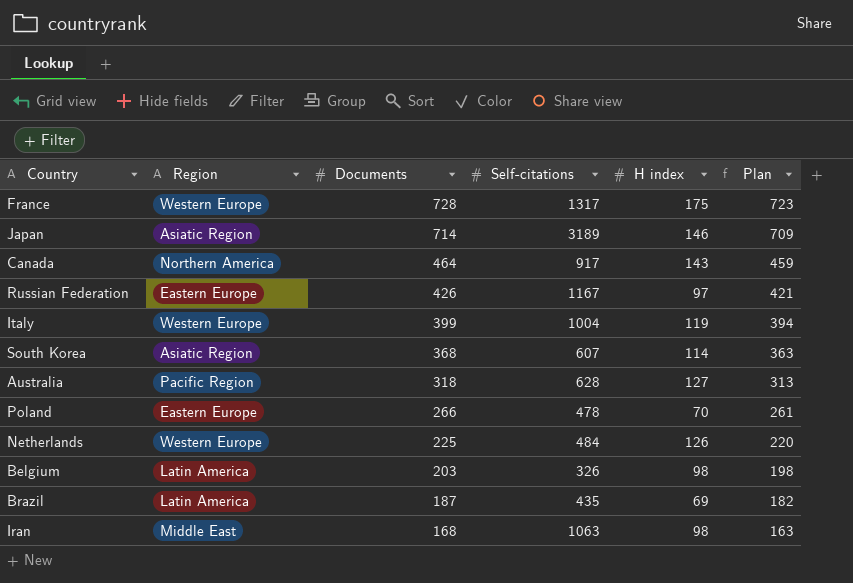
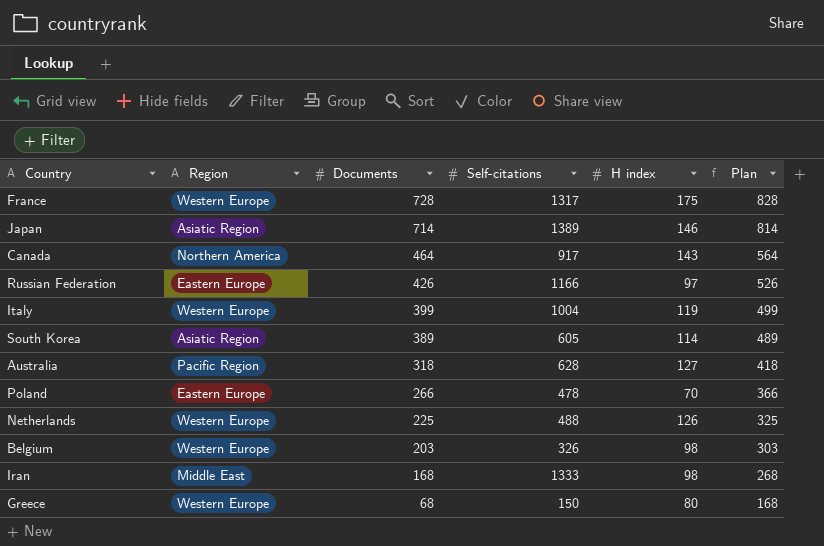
column Plan | formula: [Documents] - 5 -> [Documents] + 100
row Brazil: Latin America | 187 | 435 | 69 | 182 -> none
Japan | Self-citations: 3189 -> 1389
Russian Federation | Self-citations: 1167 -> 1166
South Korea | Documents: 368 -> 389
South Korea | Self-citations: 607 -> 605
Netherlands | Self-citations: 484 -> 488
Belgium | Region: Latin America -> Western Europe
Iran | Self-citations: 1063 -> 1333
row Greece: none -> Western Europe | 68 | 150 | 80 | 168

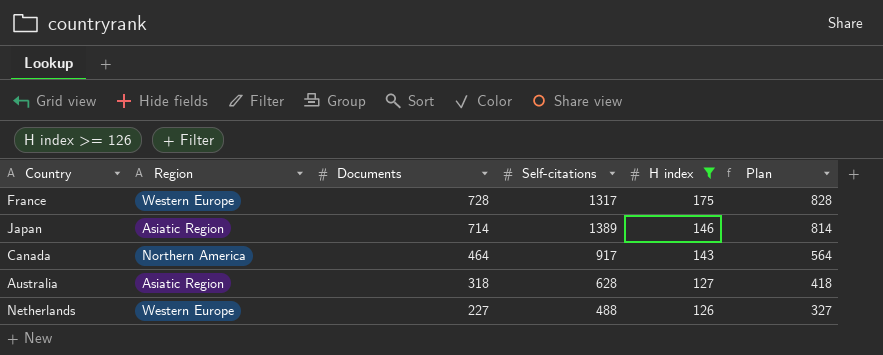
filter: none -> H index >= 126
Australia | Region: Pacific Region -> Asiatic Region
Netherlands | Documents: 225 -> 227
Netherlands | Plan: 325 -> 327

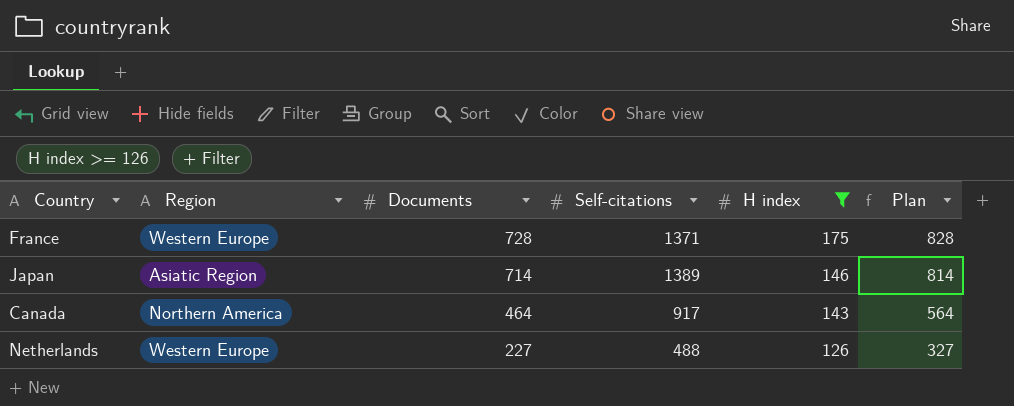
row Australia: Asiatic Region | 318 | 628 | 127 | 418 -> none
France | Self-citations: 1317 -> 1371

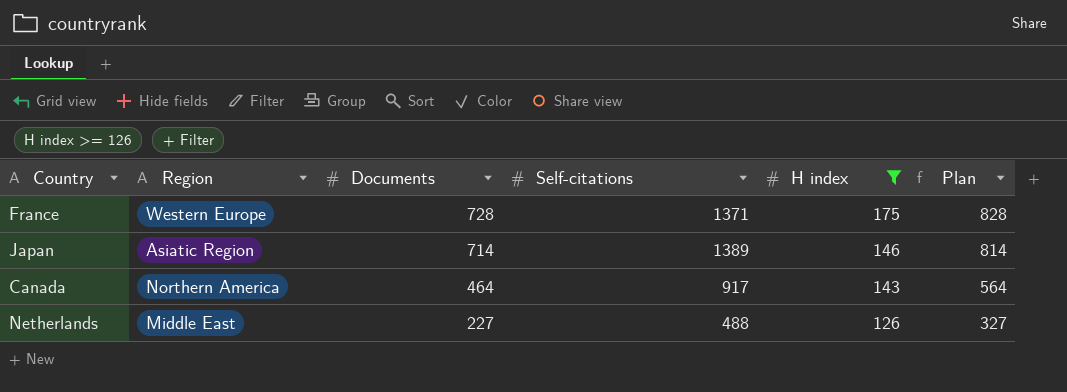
Netherlands | Region: Western Europe -> Middle East

